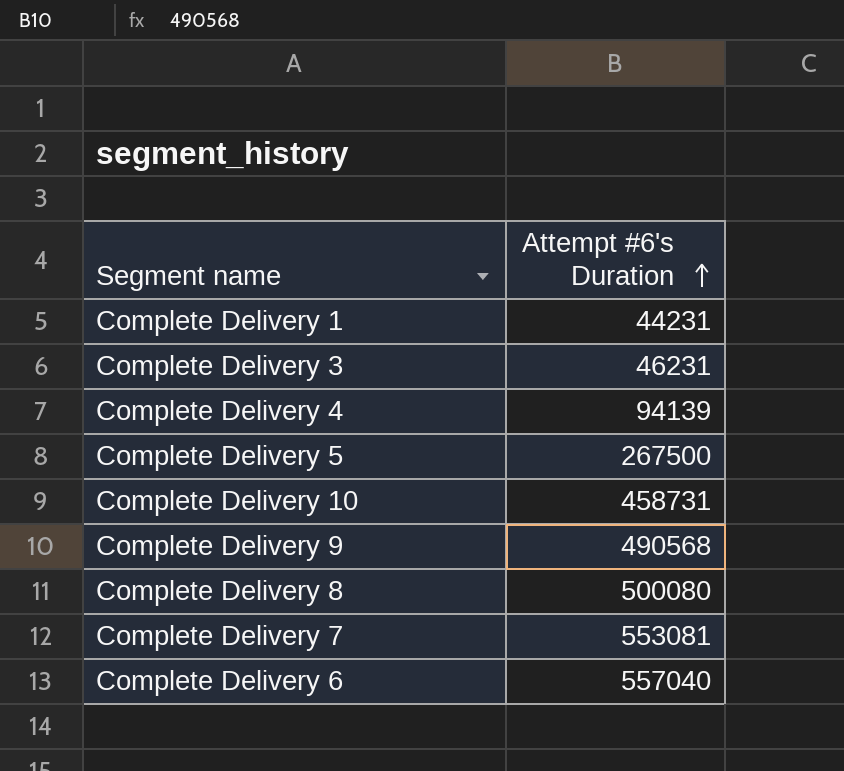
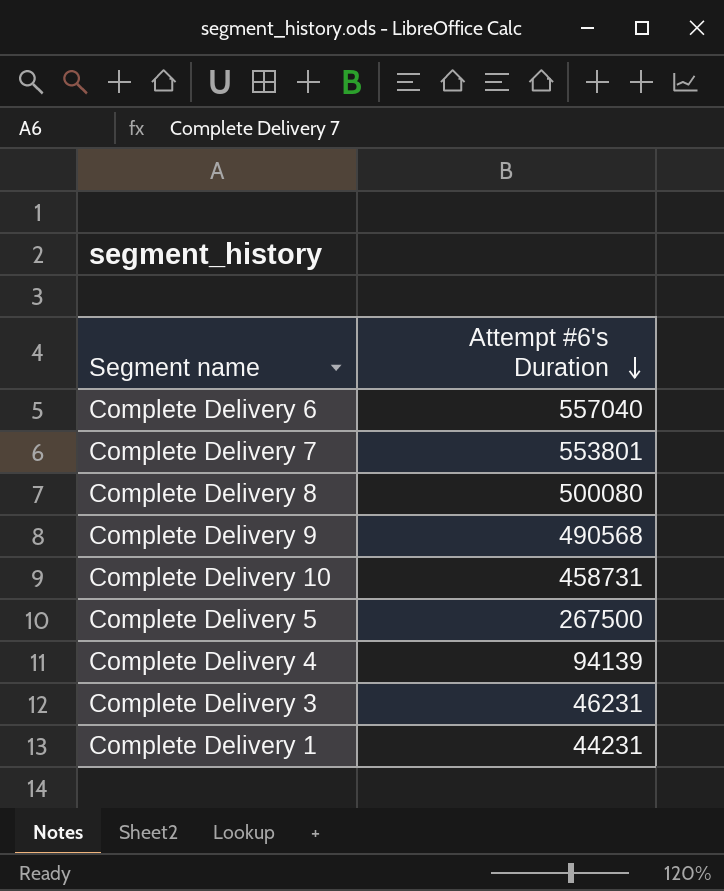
row order: Attempt #6's Duration ascending -> Attempt #6's Duration descending
Complete Delivery 7 | Attempt #6's Duration: 553081 -> 553801

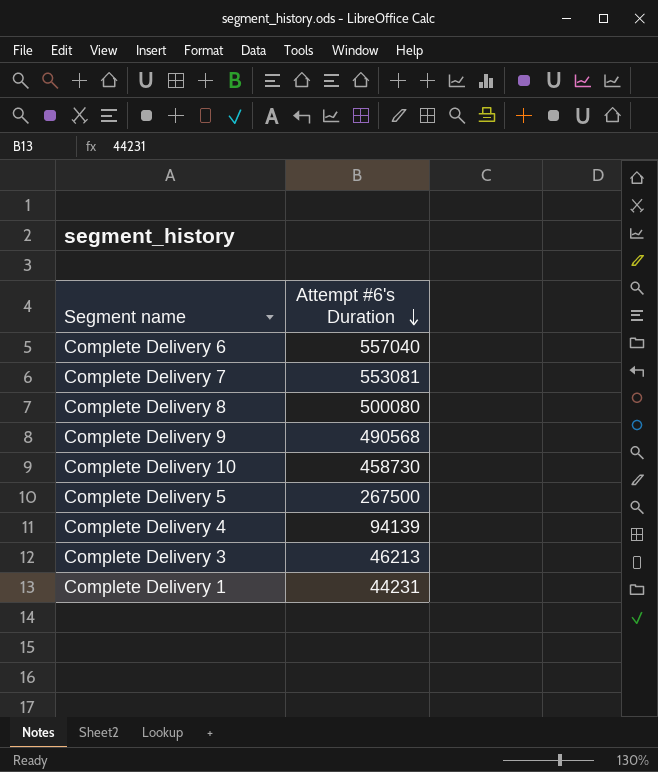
Complete Delivery 7 | Attempt #6's Duration: 553801 -> 553081
Complete Delivery 10 | Attempt #6's Duration: 458731 -> 458730
Complete Delivery 3 | Attempt #6's Duration: 46231 -> 46213

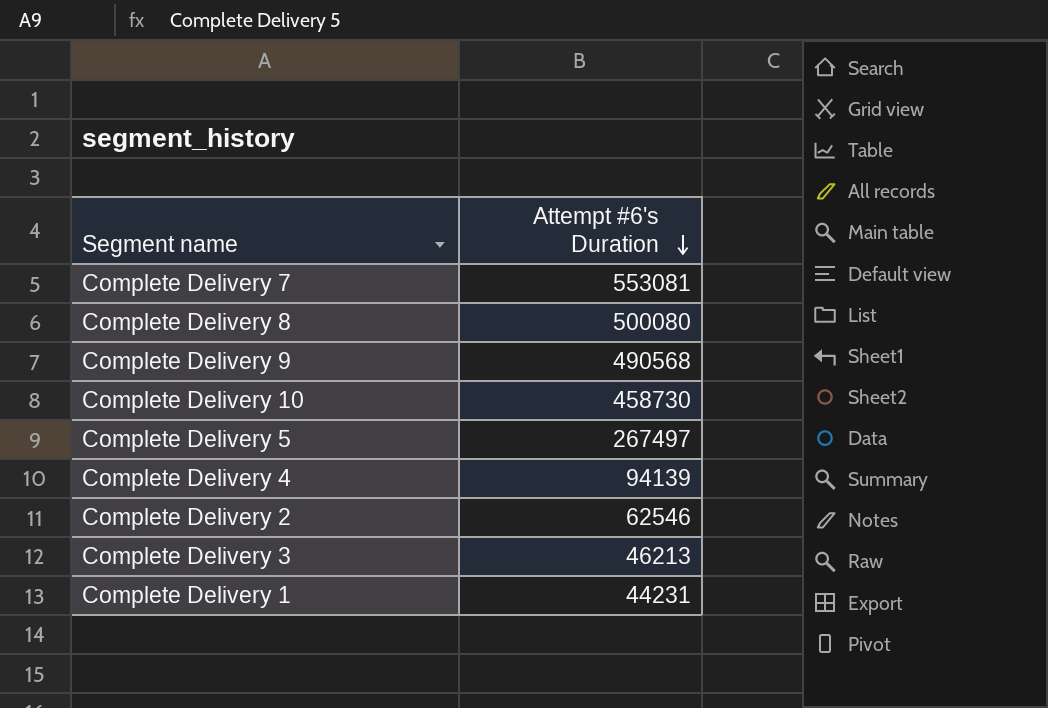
row Complete Delivery 6: 557040 -> none
Complete Delivery 5 | Attempt #6's Duration: 267500 -> 267497
row Complete Delivery 2: none -> 62546

